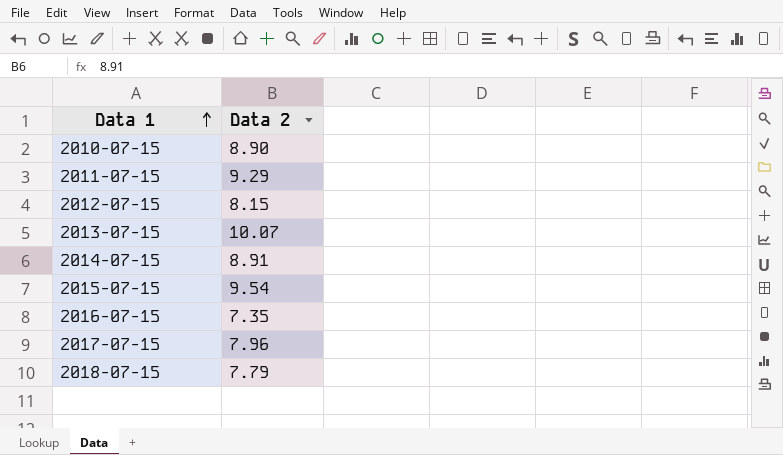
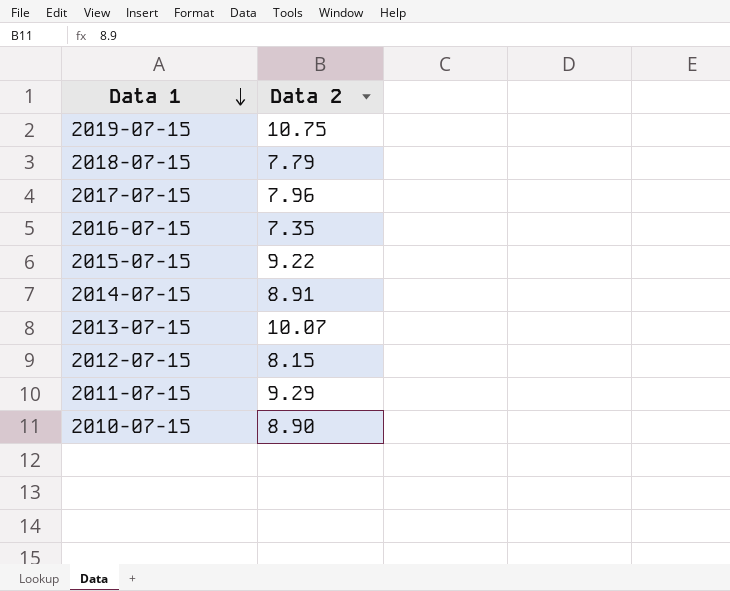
row order: Data 1 ascending -> Data 1 descending
row 2019-07-15: none -> 10.75
2015-07-15 | Data 2: 9.54 -> 9.22

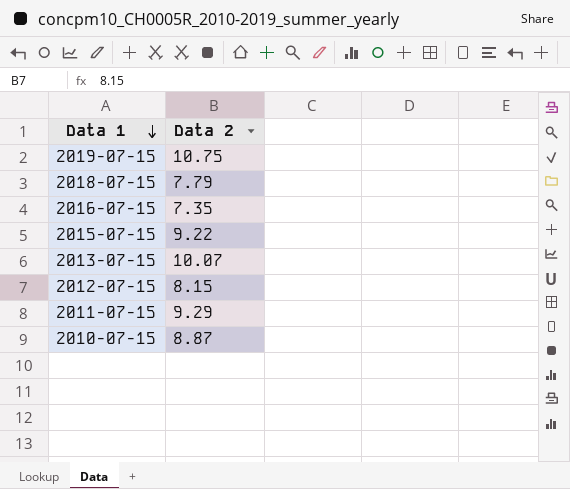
row 2017-07-15: 7.96 -> none
row 2014-07-15: 8.91 -> none
2010-07-15 | Data 2: 8.90 -> 8.87

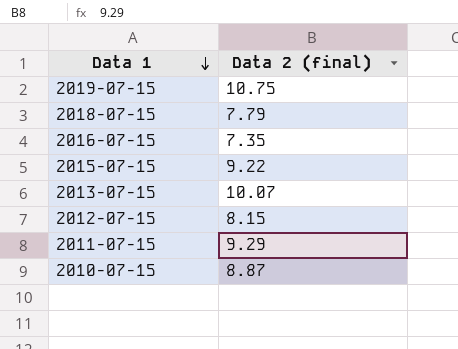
column name: Data 2 -> Data 2 (final)

